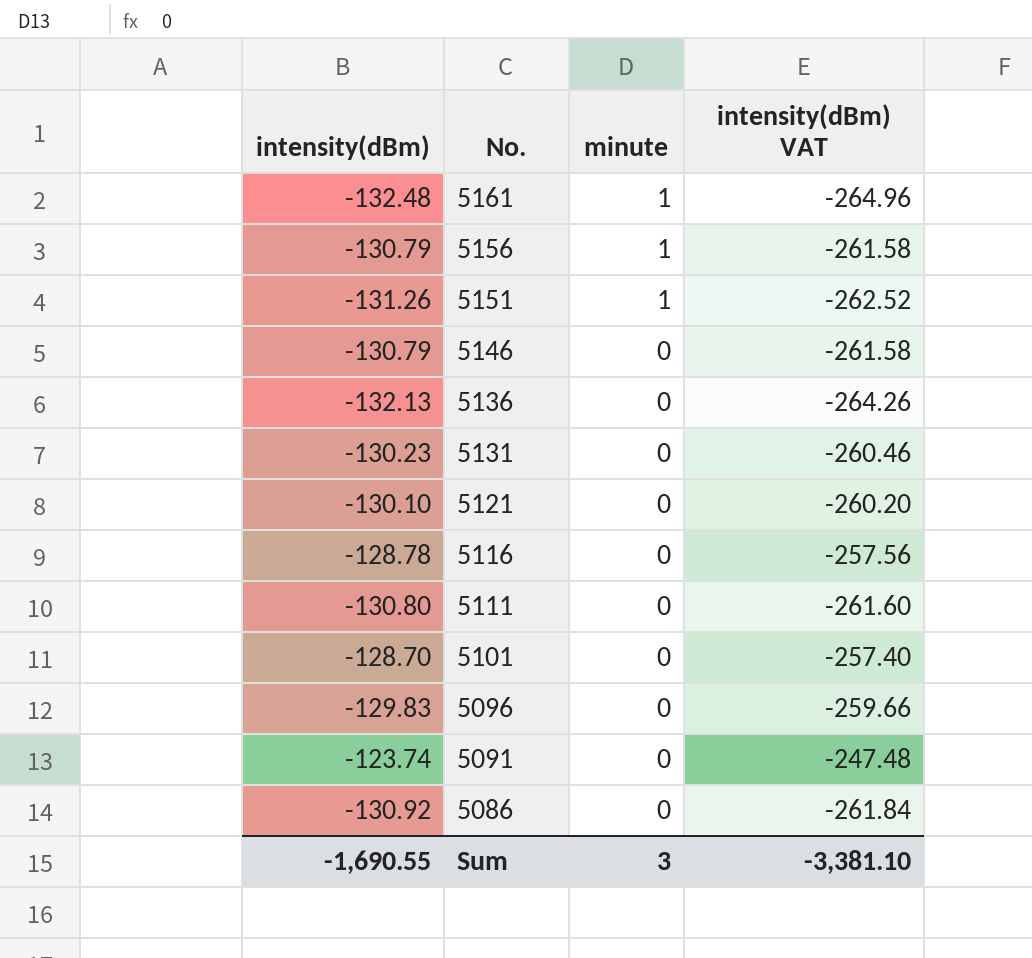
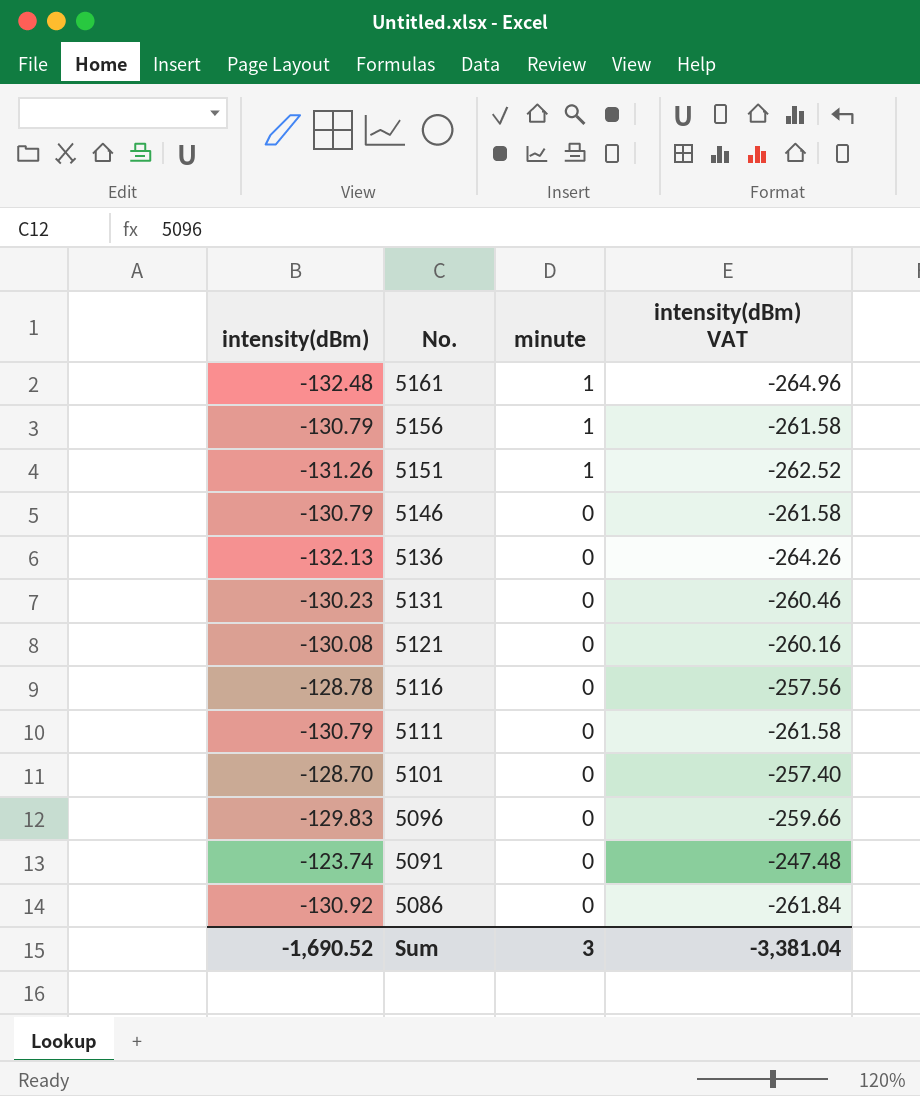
5121 | intensity(dBm): -130.10 -> -130.08
5121 | intensity(dBm) VAT: -260.20 -> -260.16
5111 | intensity(dBm): -130.80 -> -130.79
5111 | intensity(dBm) VAT: -261.60 -> -261.58
Sum | intensity(dBm): -1,690.55 -> -1,690.52
Sum | intensity(dBm) VAT: -3,381.10 -> -3,381.04

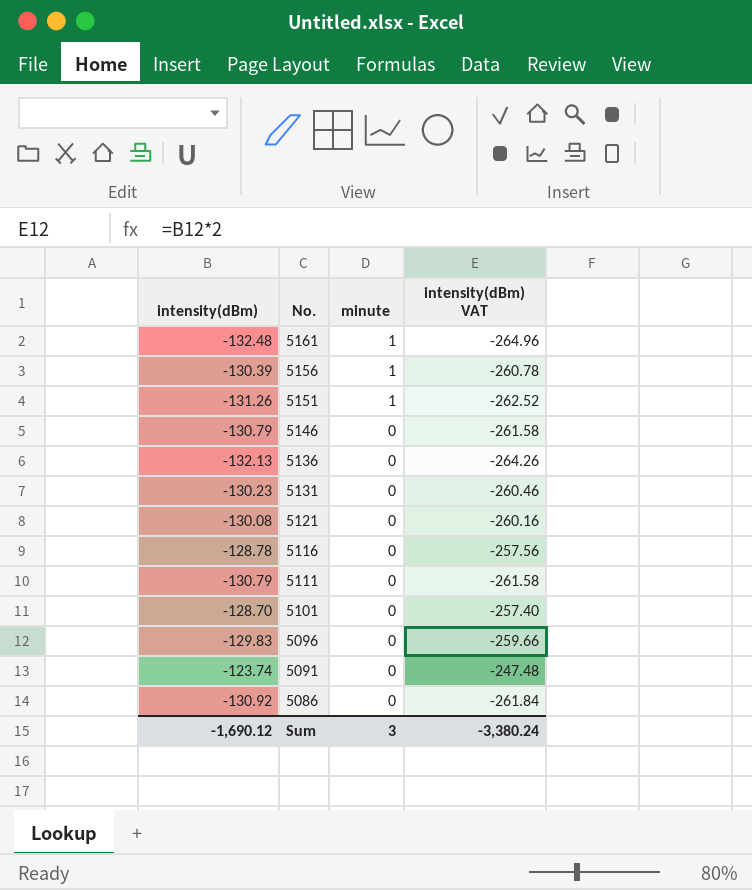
5156 | intensity(dBm): -130.79 -> -130.39
5156 | intensity(dBm) VAT: -261.58 -> -260.78
Sum | intensity(dBm): -1,690.52 -> -1,690.12
Sum | intensity(dBm) VAT: -3,381.04 -> -3,380.24

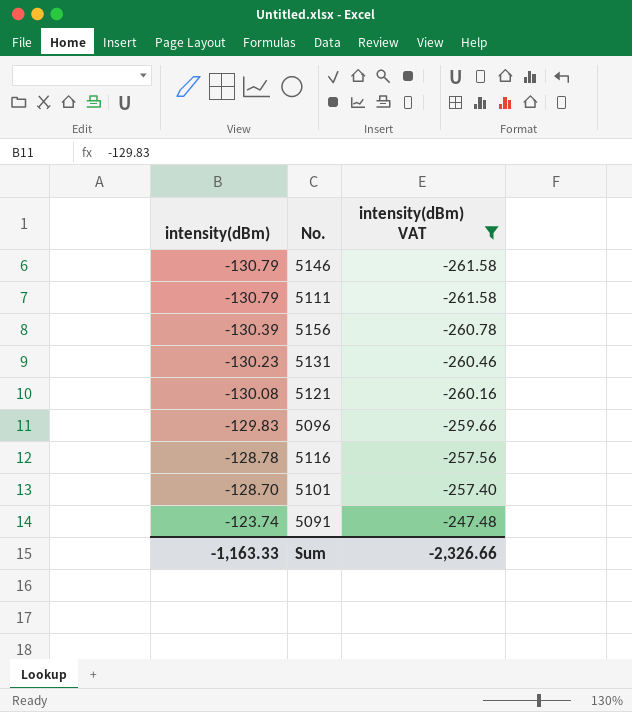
filter: none -> intensity(dBm) VAT >= -261.58
row order: No. descending -> intensity(dBm) ascending
column minute | position: 3 -> none
Sum | intensity(dBm): -1,690.12 -> -1,163.33
Sum | intensity(dBm) VAT: -3,380.24 -> -2,326.66

